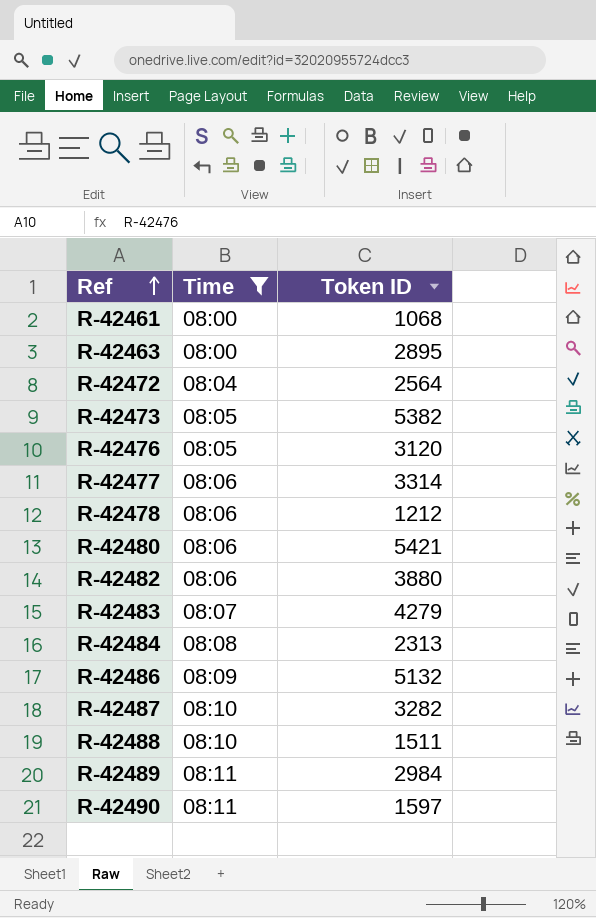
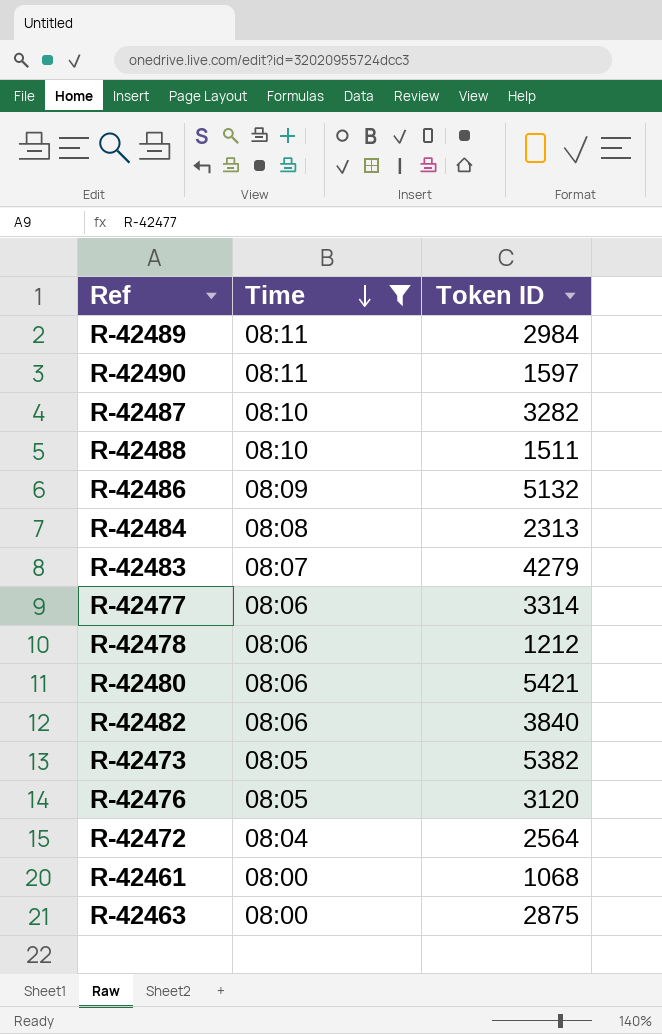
row order: Ref ascending -> Time descending
R-42482 | Token ID: 3880 -> 3840
R-42463 | Token ID: 2895 -> 2875

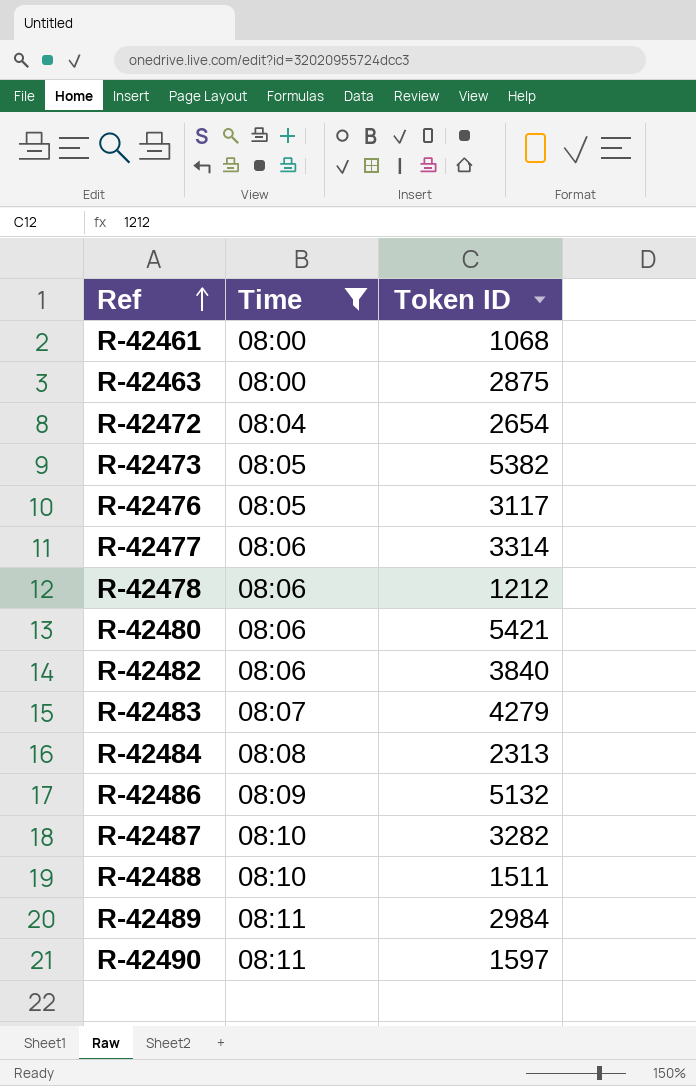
row order: Time descending -> Ref ascending
R-42472 | Token ID: 2564 -> 2654
R-42476 | Token ID: 3120 -> 3117

